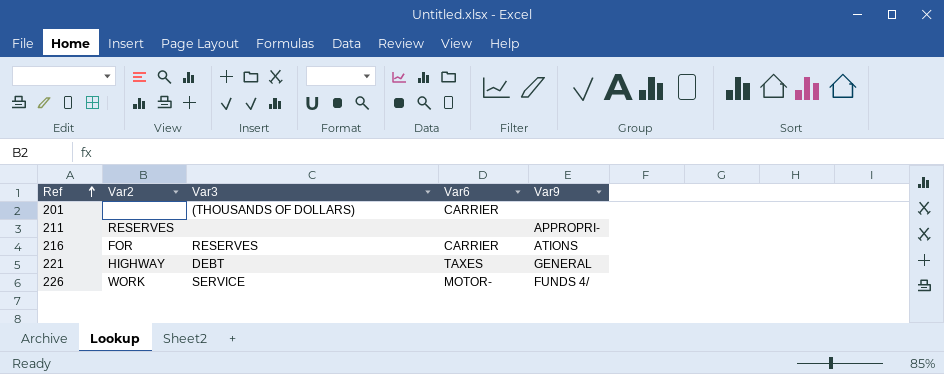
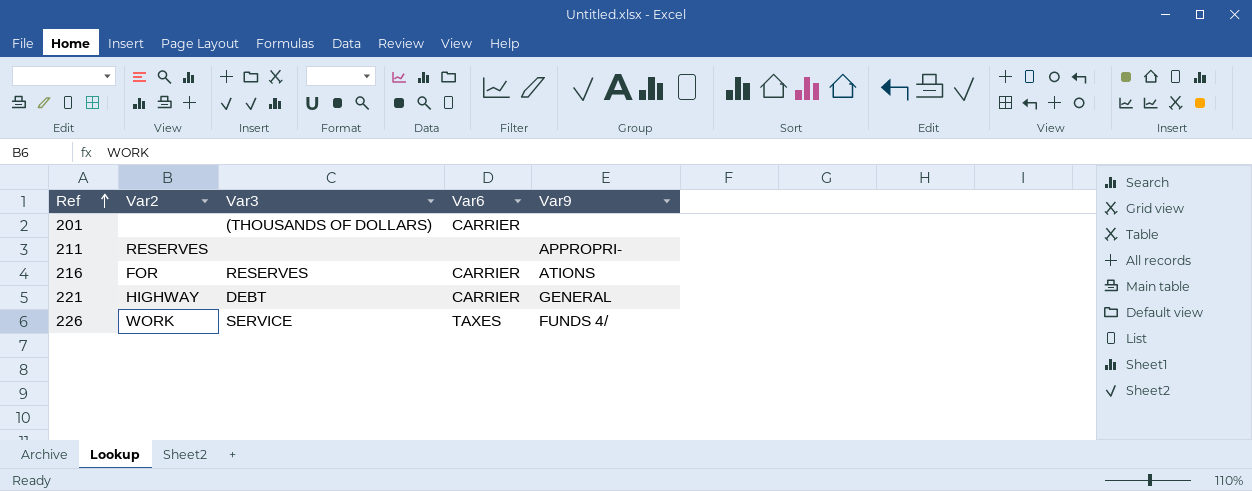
221 | Var6: TAXES -> CARRIER
226 | Var6: MOTOR- -> TAXES

